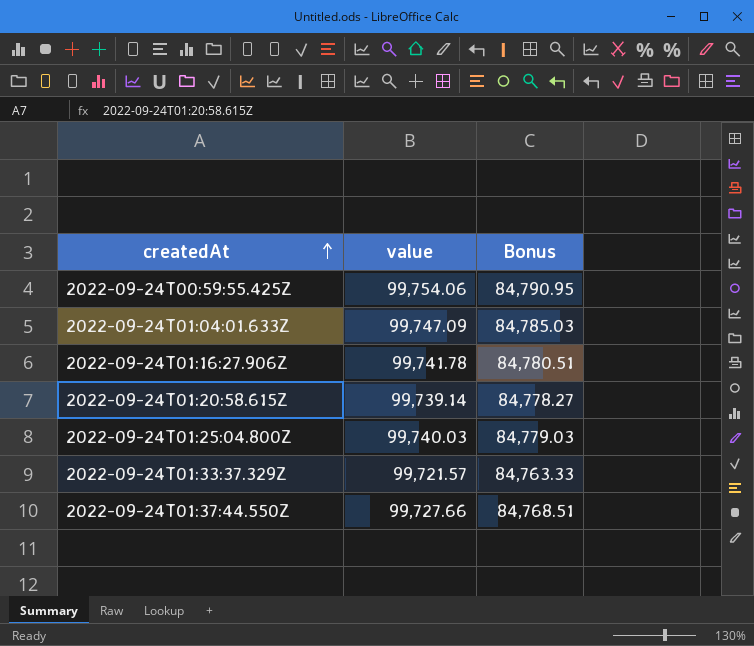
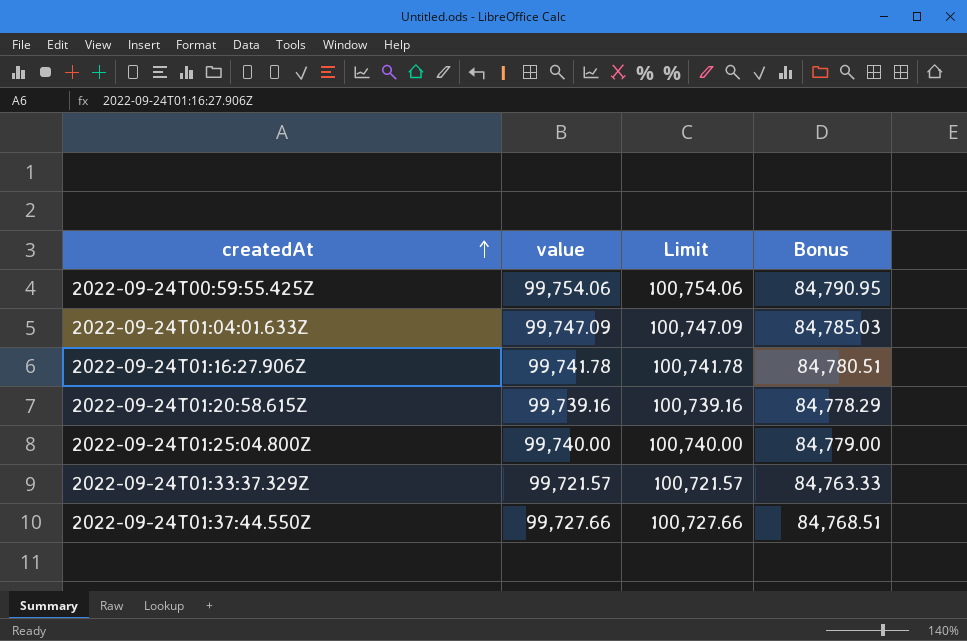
column Limit | formula: none -> [value] + 1000
2022-09-24T01:20:58.615Z | value: 99,739.14 -> 99,739.16
2022-09-24T01:20:58.615Z | Bonus: 84,778.27 -> 84,778.29
2022-09-24T01:25:04.800Z | value: 99,740.03 -> 99,740.00
2022-09-24T01:25:04.800Z | Bonus: 84,779.03 -> 84,779.00

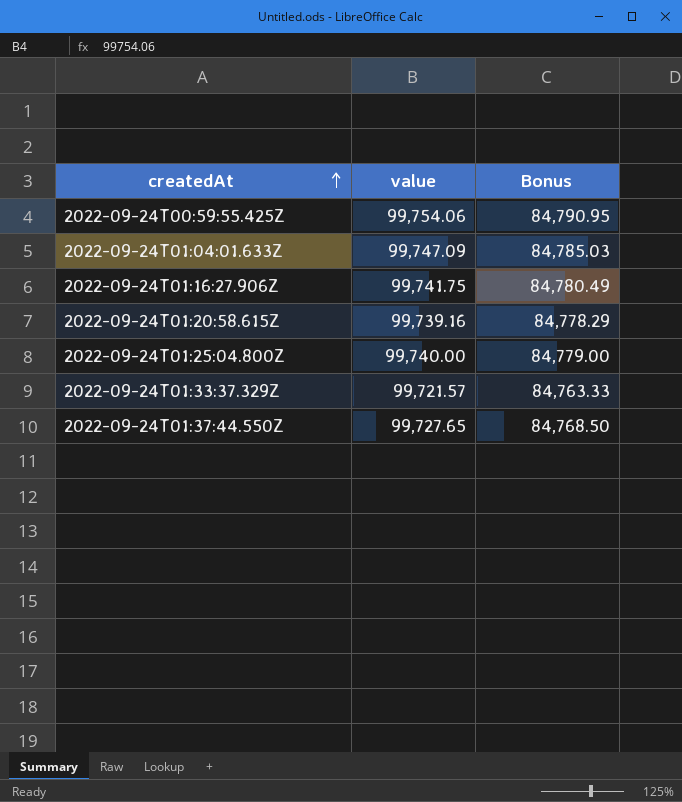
column Limit | formula: [value] + 1000 -> none
2022-09-24T01:16:27.906Z | value: 99,741.78 -> 99,741.75
2022-09-24T01:16:27.906Z | Bonus: 84,780.51 -> 84,780.49
2022-09-24T01:37:44.550Z | value: 99,727.66 -> 99,727.65
2022-09-24T01:37:44.550Z | Bonus: 84,768.51 -> 84,768.50

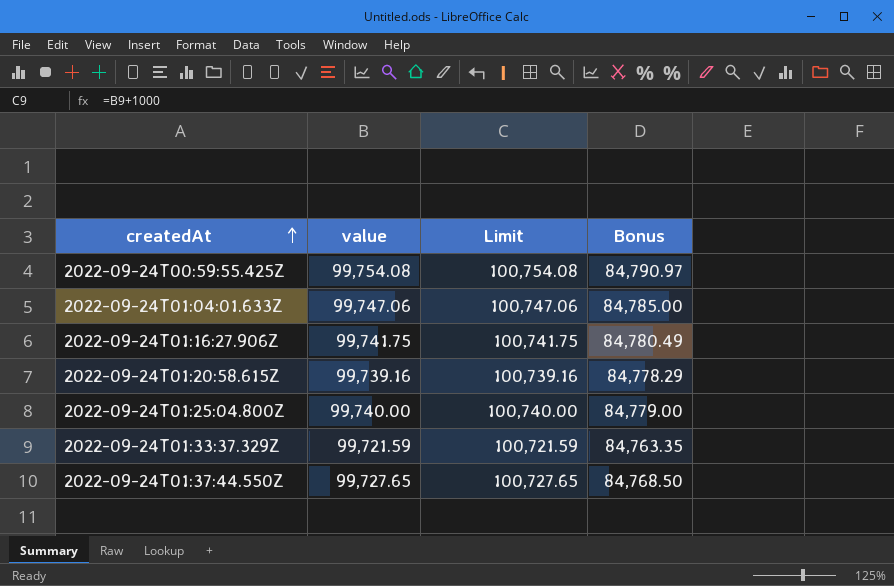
column Limit | formula: none -> [value] + 1000
2022-09-24T00:59:55.425Z | value: 99,754.06 -> 99,754.08
2022-09-24T00:59:55.425Z | Bonus: 84,790.95 -> 84,790.97
2022-09-24T01:04:01.633Z | value: 99,747.09 -> 99,747.06
2022-09-24T01:04:01.633Z | Bonus: 84,785.03 -> 84,785.00
2022-09-24T01:33:37.329Z | value: 99,721.57 -> 99,721.59
2022-09-24T01:33:37.329Z | Bonus: 84,763.33 -> 84,763.35

